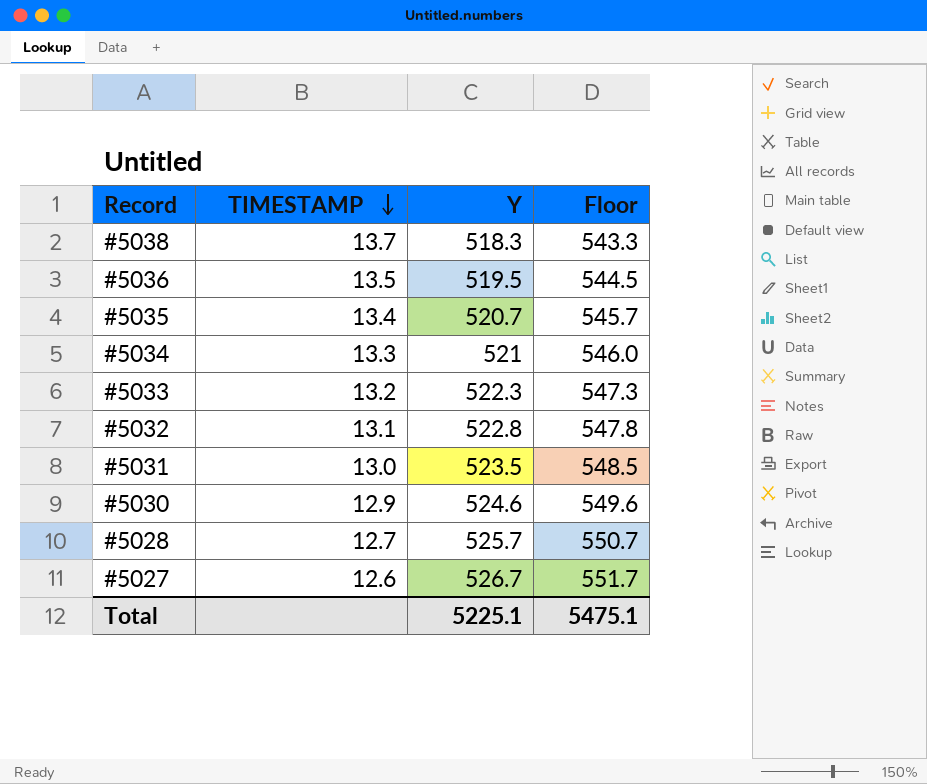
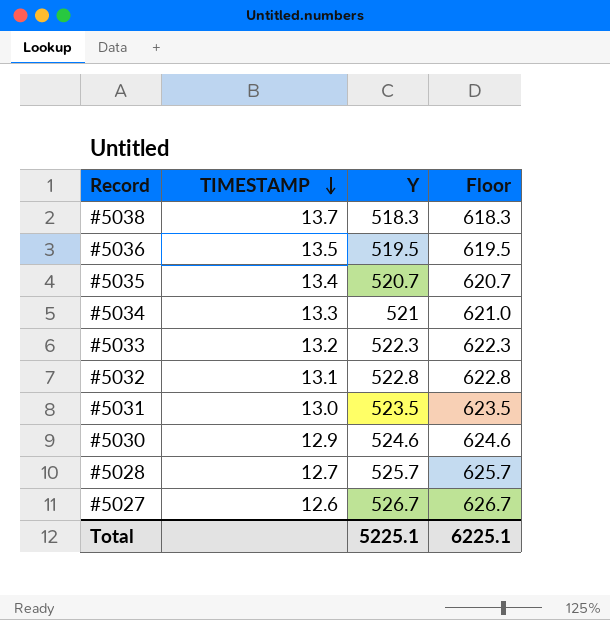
column Floor | formula: [Y] + 25 -> [Y] + 100
Total | Floor: 5475.1 -> 6225.1

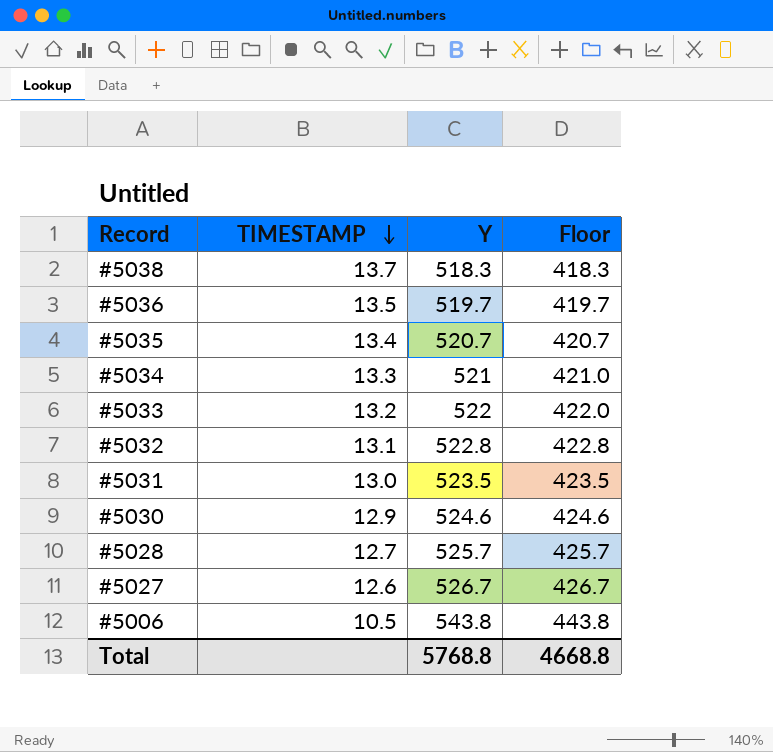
column Floor | formula: [Y] + 100 -> [Y] - 100
#5036 | Y: 519.5 -> 519.7
#5033 | Y: 522.3 -> 522
row #5006: none -> 10.5 | 543.8 | 443.8
Total | Y: 5225.1 -> 5768.8
Total | Floor: 6225.1 -> 4668.8

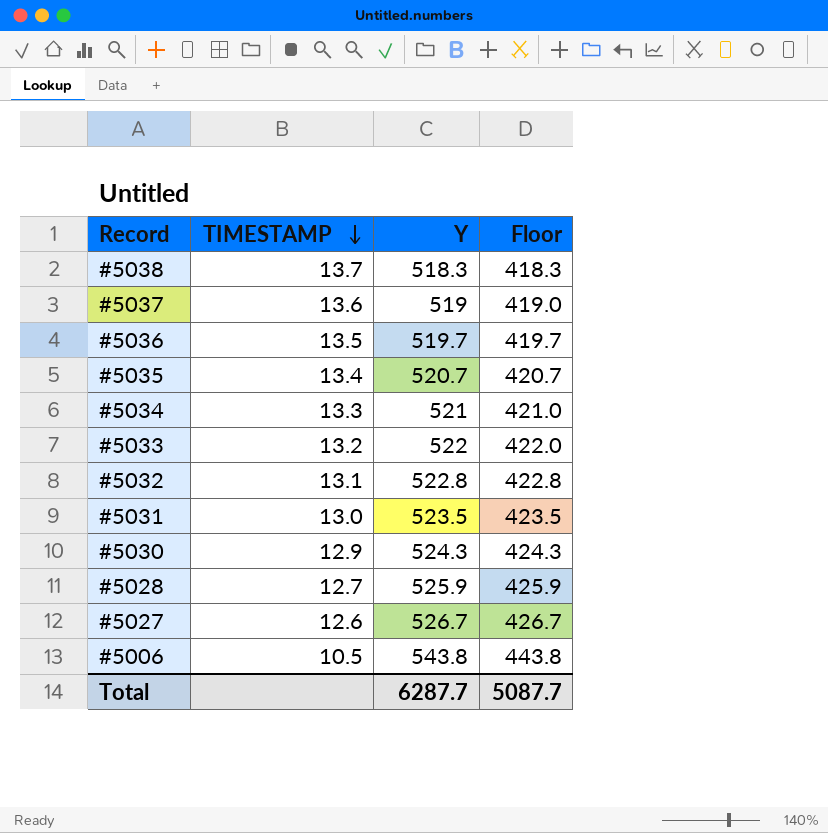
row #5037: none -> 13.6 | 519 | 419.0
#5030 | Y: 524.6 -> 524.3
#5030 | Floor: 424.6 -> 424.3
#5028 | Y: 525.7 -> 525.9
#5028 | Floor: 425.7 -> 425.9
Total | Y: 5768.8 -> 6287.7
Total | Floor: 4668.8 -> 5087.7

